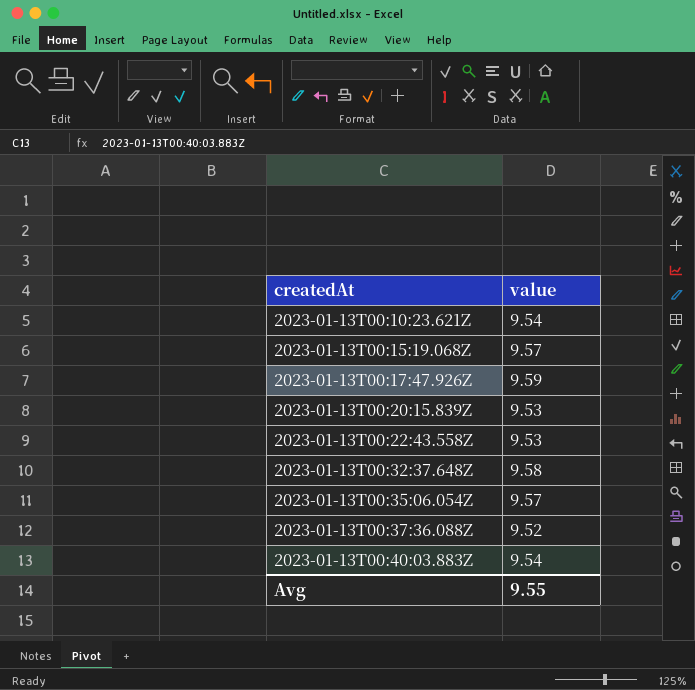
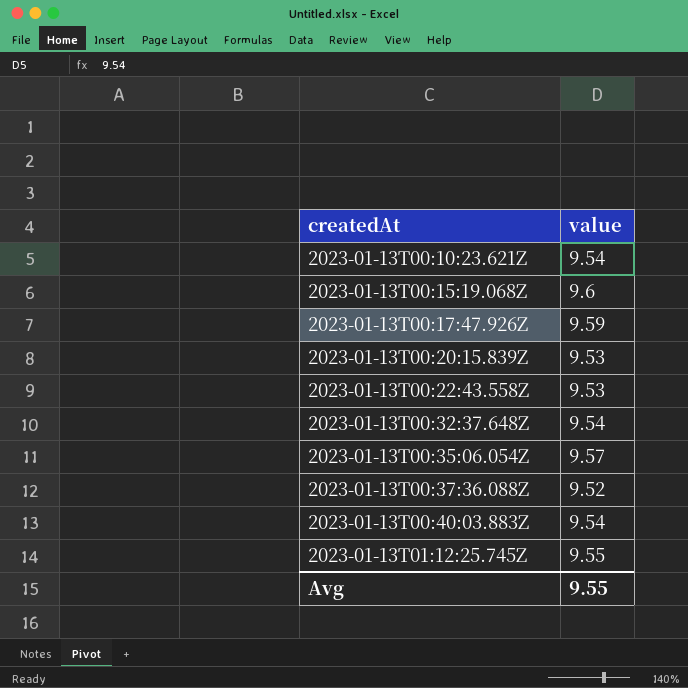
2023-01-13T00:15:19.068Z | value: 9.57 -> 9.6
2023-01-13T00:32:37.648Z | value: 9.58 -> 9.54
row 2023-01-13T01:12:25.745Z: none -> 9.55

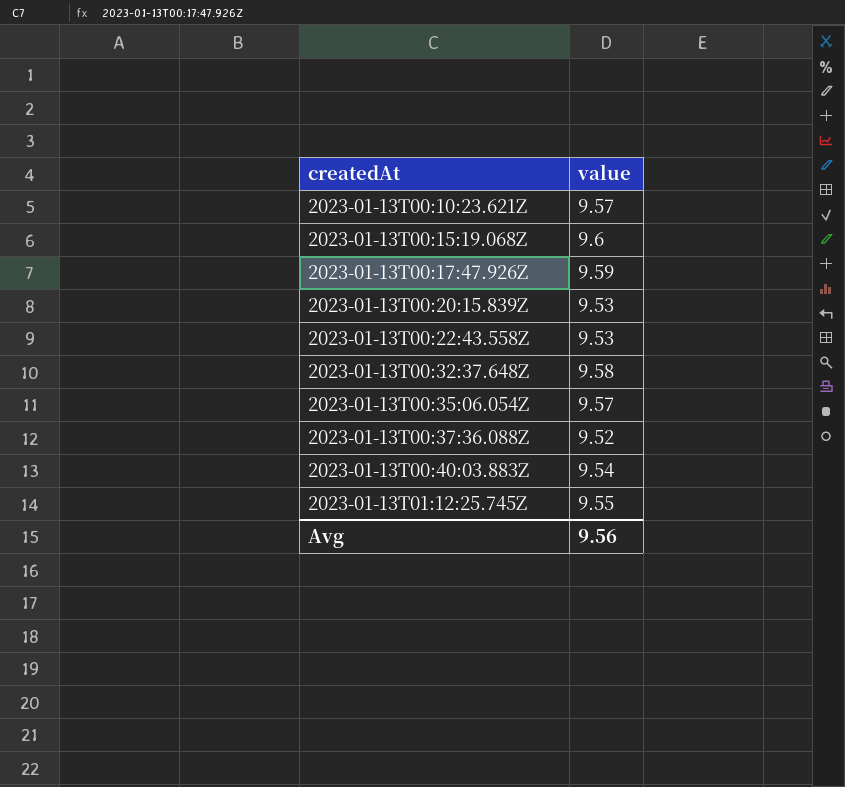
2023-01-13T00:10:23.621Z | value: 9.54 -> 9.57
2023-01-13T00:32:37.648Z | value: 9.54 -> 9.58
Avg | value: 9.55 -> 9.56

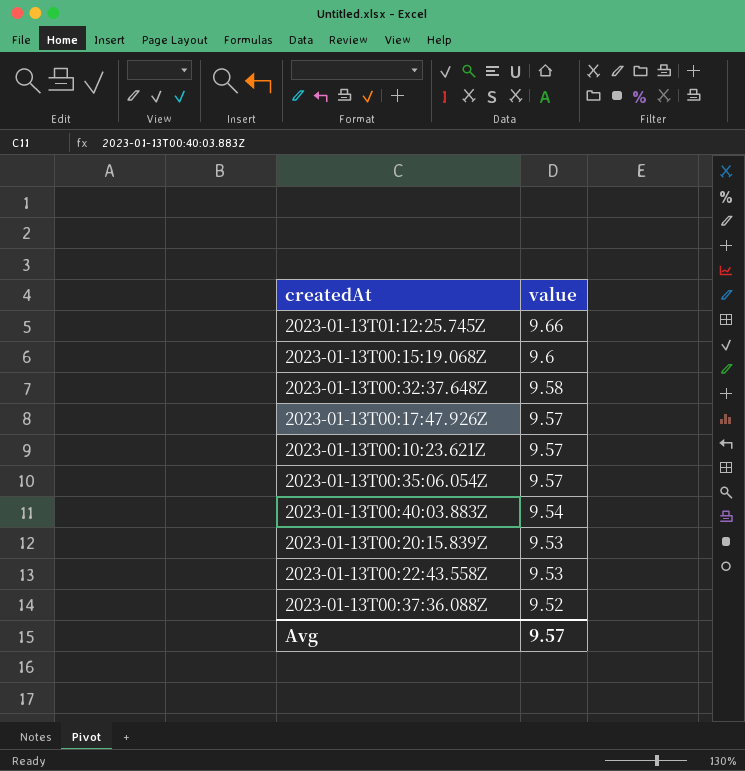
row order: createdAt ascending -> value descending
2023-01-13T01:12:25.745Z | value: 9.55 -> 9.66
2023-01-13T00:17:47.926Z | value: 9.59 -> 9.57
Avg | value: 9.56 -> 9.57

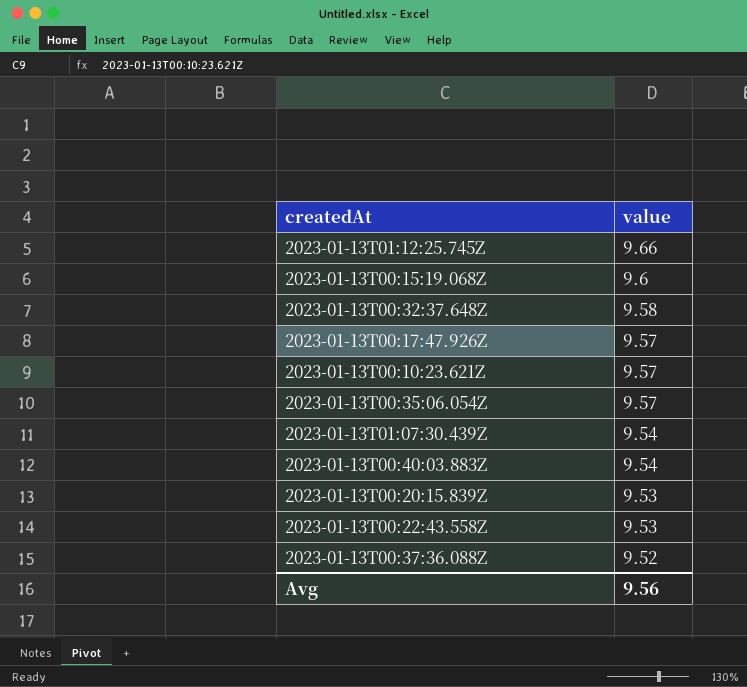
row 2023-01-13T01:07:30.439Z: none -> 9.54
Avg | value: 9.57 -> 9.56

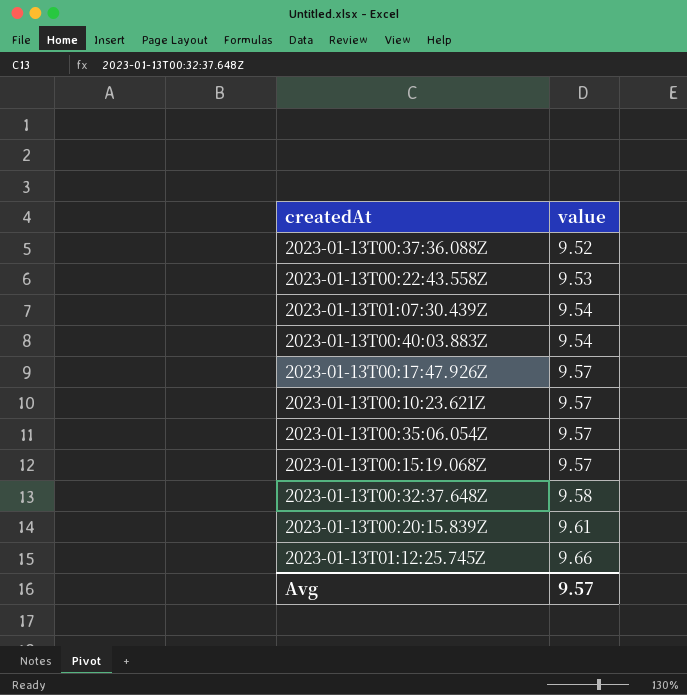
row order: value descending -> value ascending
2023-01-13T00:15:19.068Z | value: 9.6 -> 9.57
2023-01-13T00:20:15.839Z | value: 9.53 -> 9.61
Avg | value: 9.56 -> 9.57

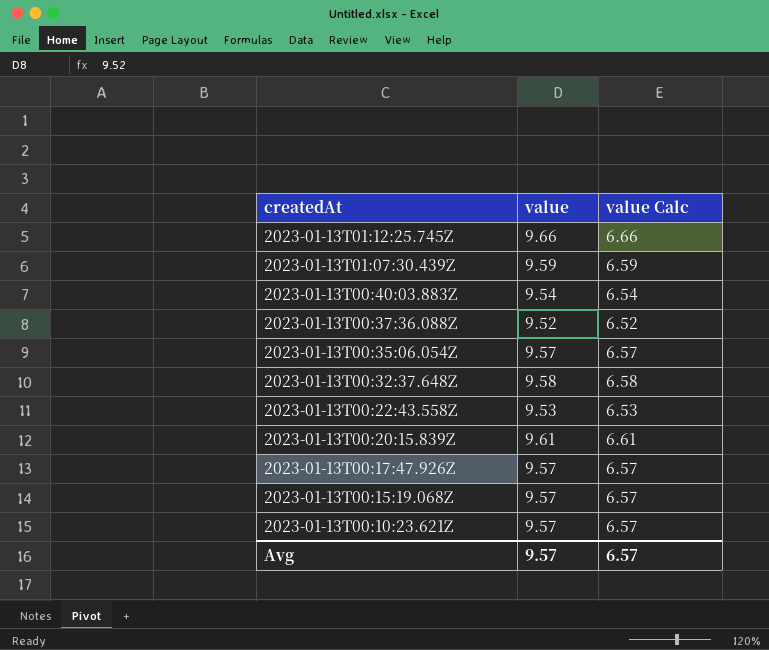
row order: value ascending -> createdAt descending
column value Calc | formula: none -> [value] - 3
2023-01-13T01:07:30.439Z | value: 9.54 -> 9.59

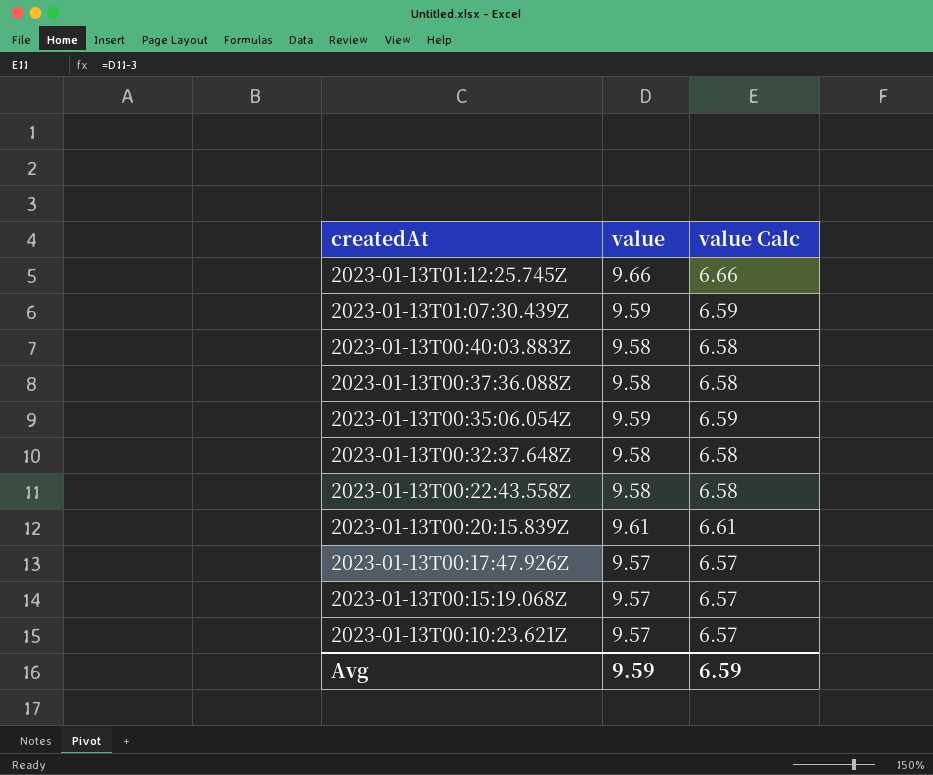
2023-01-13T00:40:03.883Z | value: 9.54 -> 9.58
2023-01-13T00:40:03.883Z | value Calc: 6.54 -> 6.58
2023-01-13T00:37:36.088Z | value: 9.52 -> 9.58
2023-01-13T00:37:36.088Z | value Calc: 6.52 -> 6.58
2023-01-13T00:35:06.054Z | value: 9.57 -> 9.59
2023-01-13T00:35:06.054Z | value Calc: 6.57 -> 6.59
2023-01-13T00:22:43.558Z | value: 9.53 -> 9.58
2023-01-13T00:22:43.558Z | value Calc: 6.53 -> 6.58
Avg | value: 9.57 -> 9.59
Avg | value Calc: 6.57 -> 6.59

